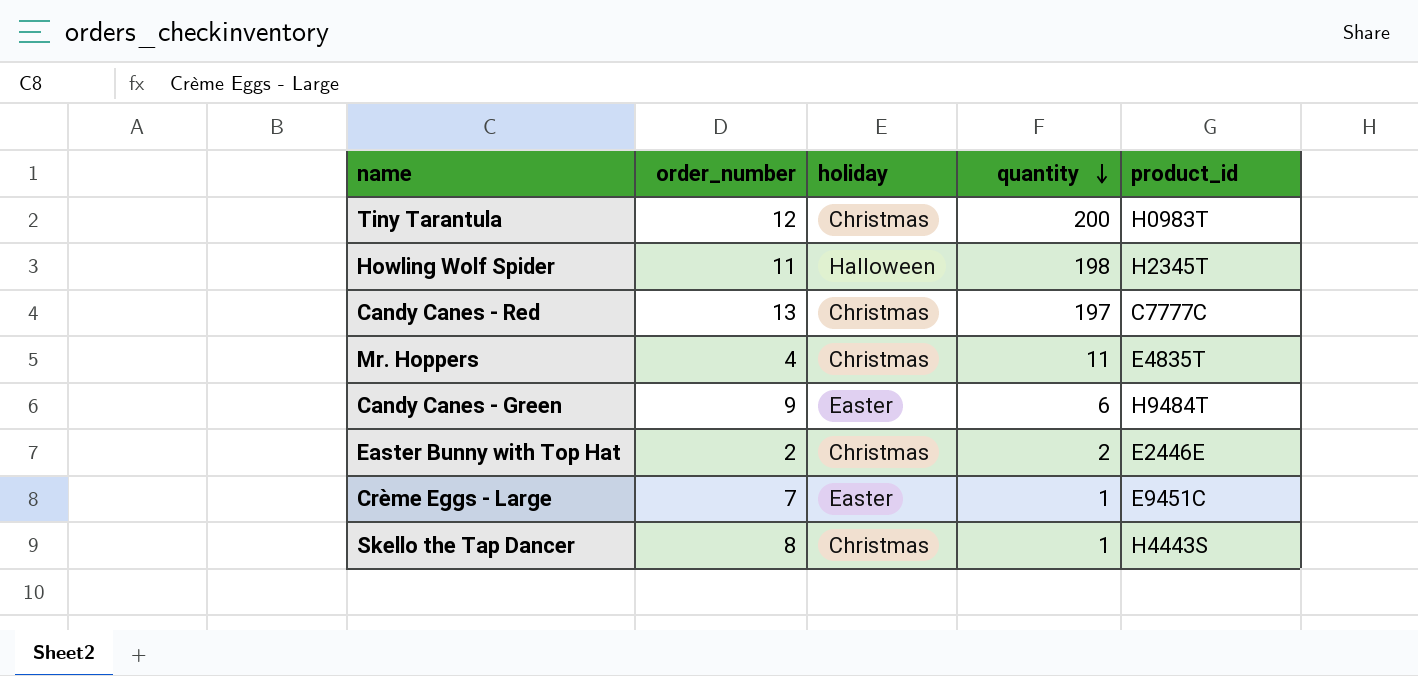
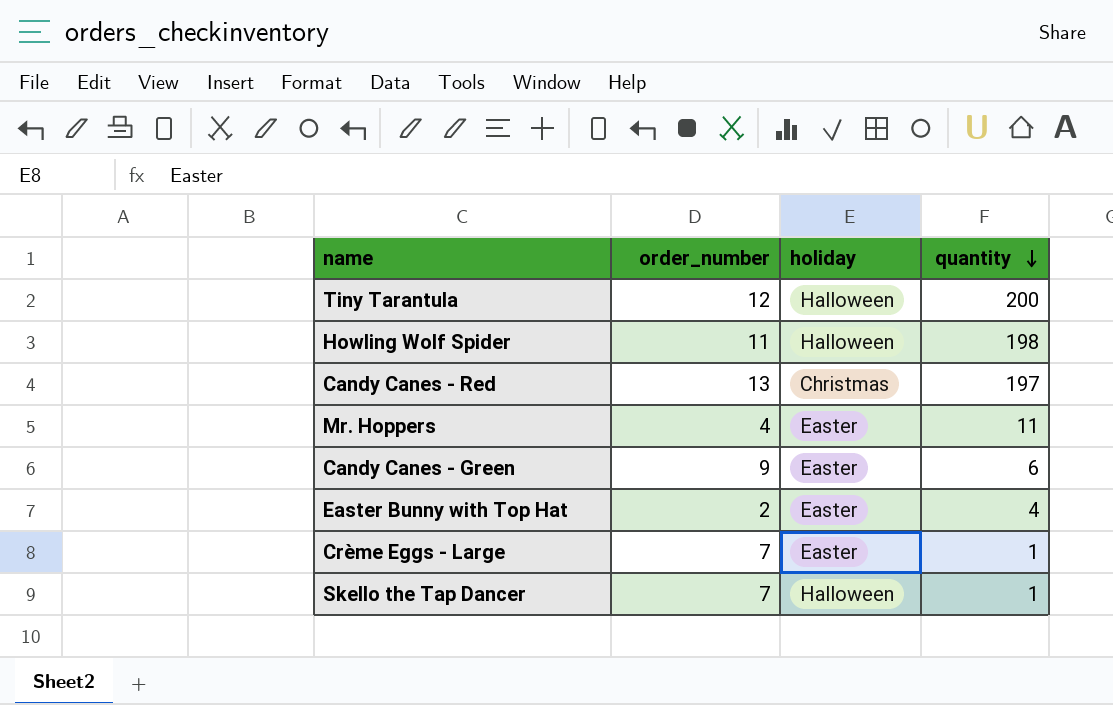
column product_id | position: 5 -> none
Tiny Tarantula | holiday: Christmas -> Halloween
Mr. Hoppers | holiday: Christmas -> Easter
Easter Bunny with Top Hat | holiday: Christmas -> Easter
Easter Bunny with Top Hat | quantity: 2 -> 4
Skello the Tap Dancer | order_number: 8 -> 7
Skello the Tap Dancer | holiday: Christmas -> Halloween

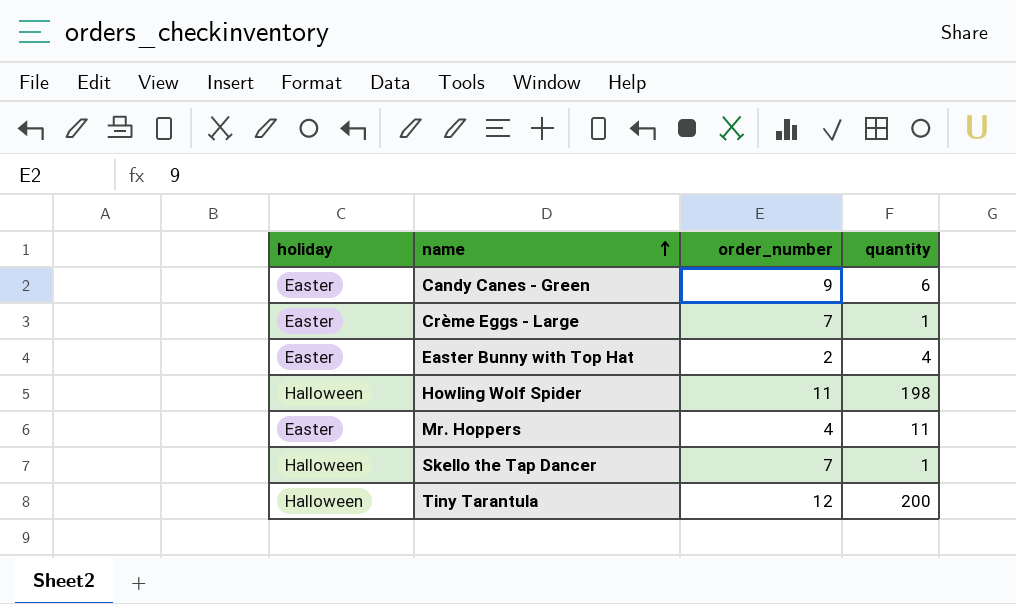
row order: quantity descending -> name ascending
column holiday | position: 3 -> 1
row Candy Canes - Red: 13 | Christmas | 197 -> none

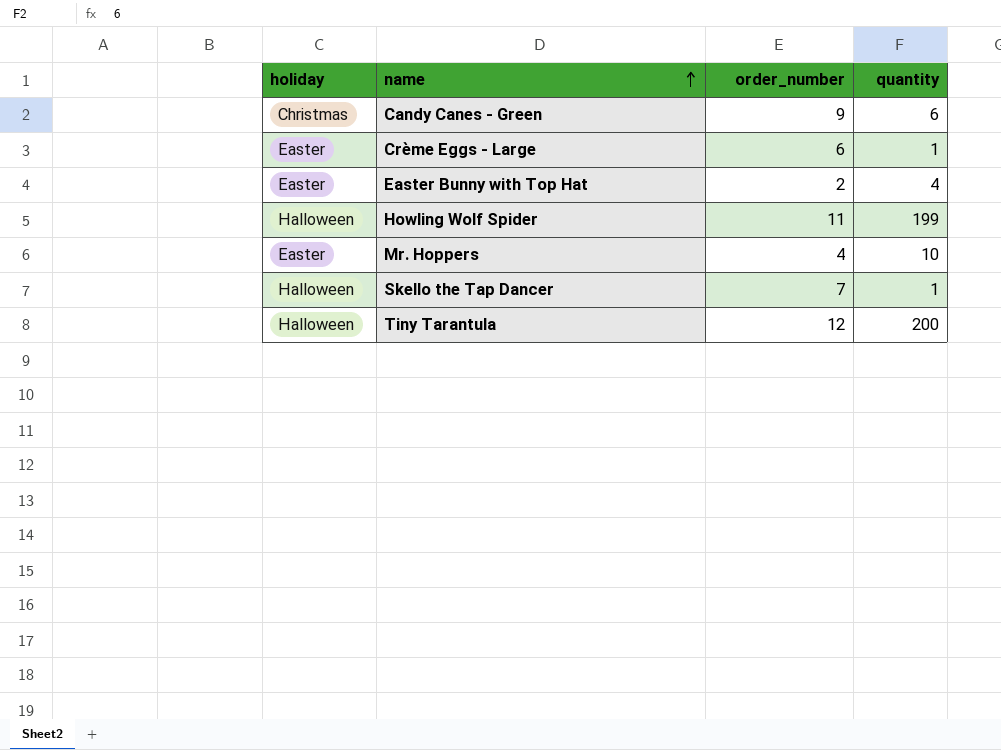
Candy Canes - Green | holiday: Easter -> Christmas
Crème Eggs - Large | order_number: 7 -> 6
Howling Wolf Spider | quantity: 198 -> 199
Mr. Hoppers | quantity: 11 -> 10

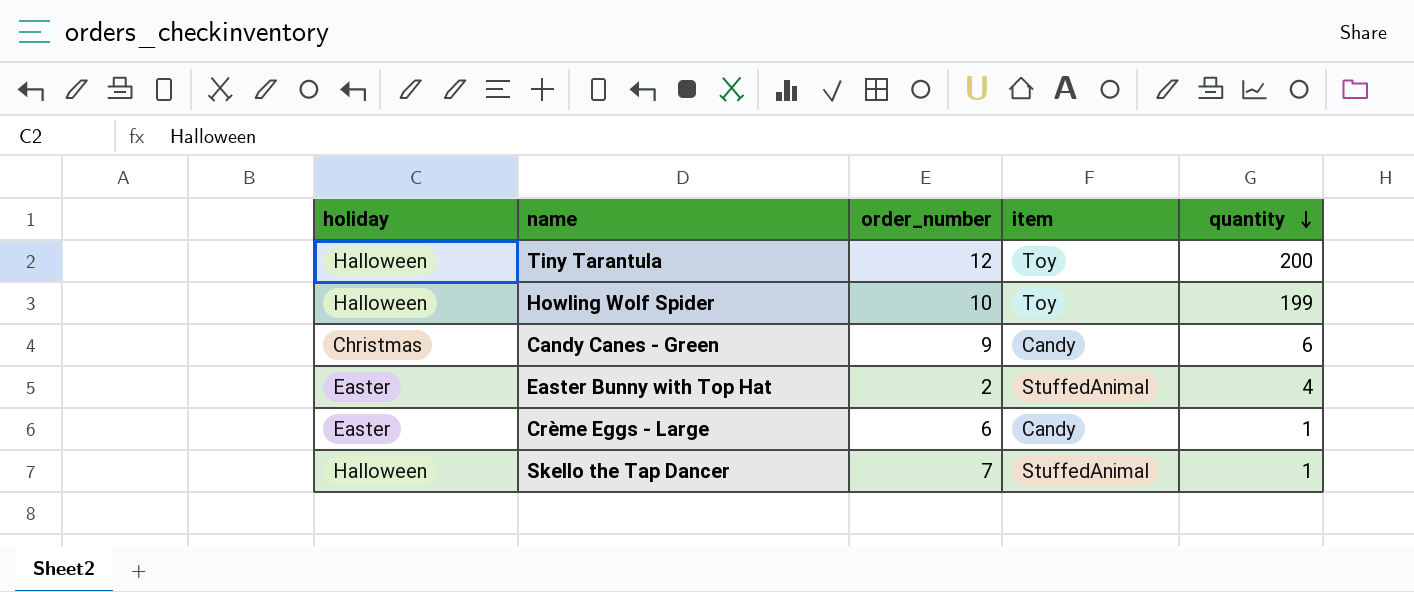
row order: name ascending -> quantity descending
column item | position: none -> 4
row Mr. Hoppers: Easter | 4 | 10 -> none
Howling Wolf Spider | order_number: 11 -> 10

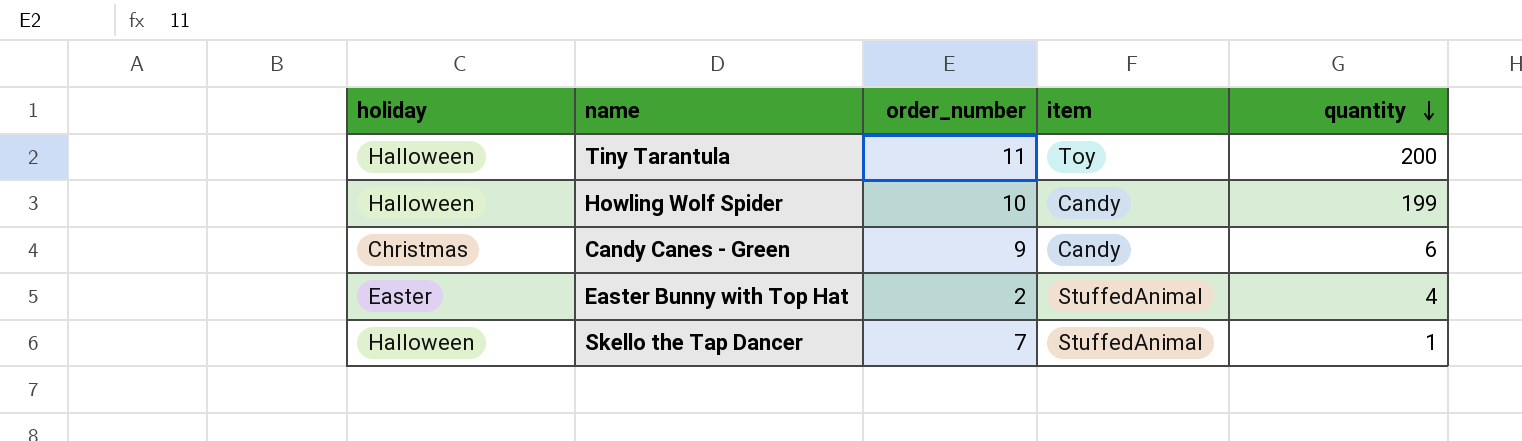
row Crème Eggs - Large: Easter | 6 | Candy | 1 -> none
Tiny Tarantula | order_number: 12 -> 11
Howling Wolf Spider | item: Toy -> Candy

